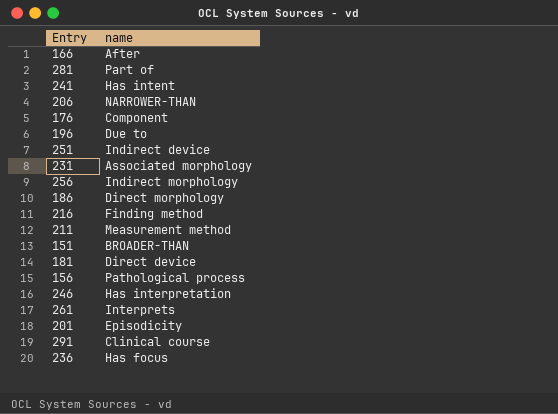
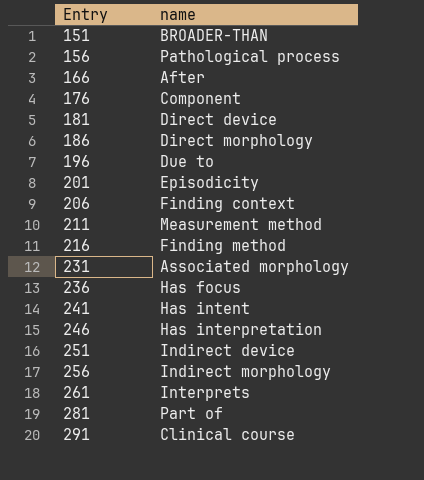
row order: none -> Entry ascending
206 | name: NARROWER-THAN -> Finding context

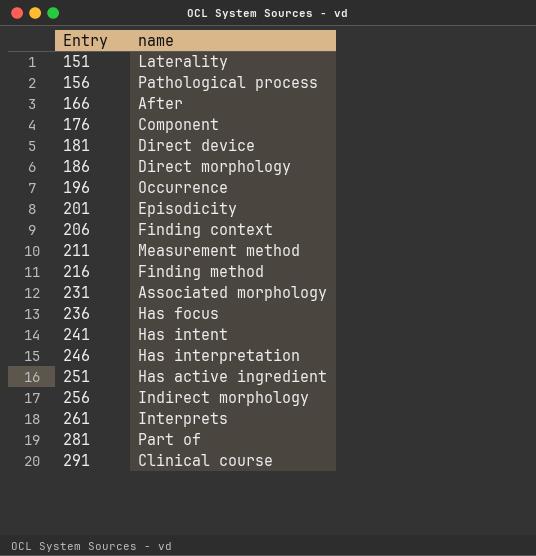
151 | name: BROADER-THAN -> Laterality
196 | name: Due to -> Occurrence
251 | name: Indirect device -> Has active ingredient

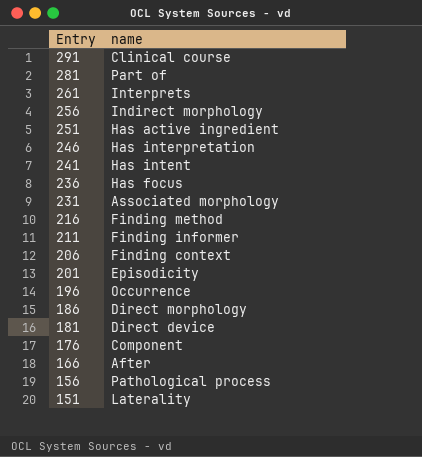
row order: Entry ascending -> Entry descending
211 | name: Measurement method -> Finding informer

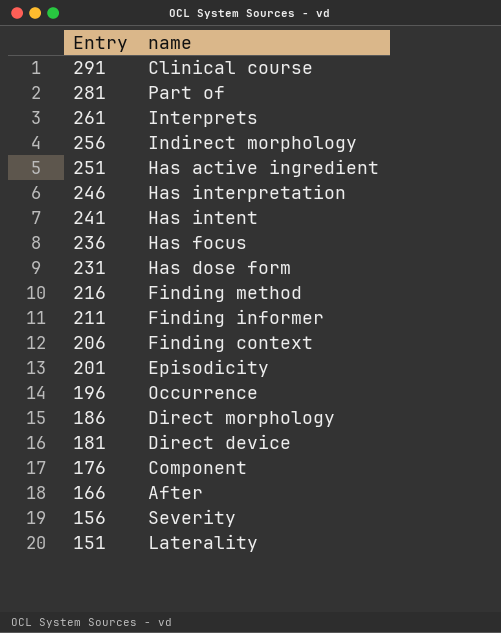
231 | name: Associated morphology -> Has dose form
156 | name: Pathological process -> Severity

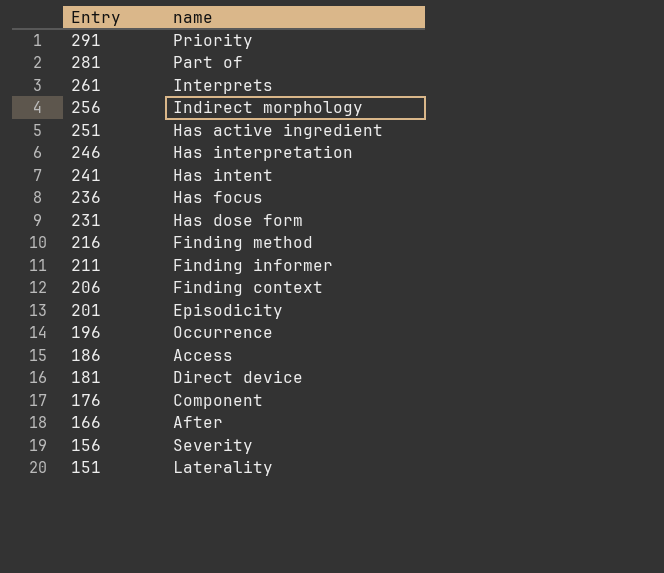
291 | name: Clinical course -> Priority
186 | name: Direct morphology -> Access

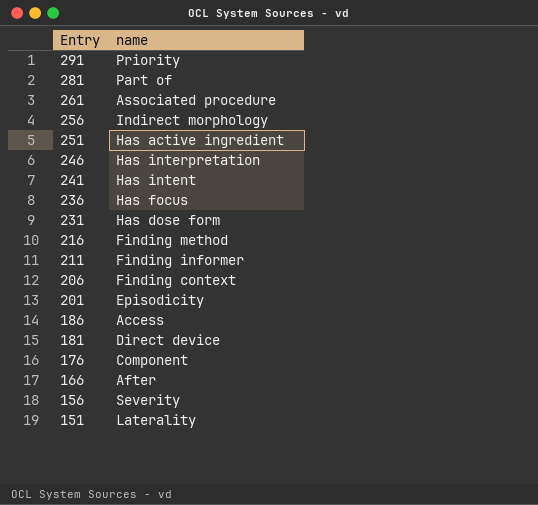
row 196: Occurrence -> none
261 | name: Interprets -> Associated procedure

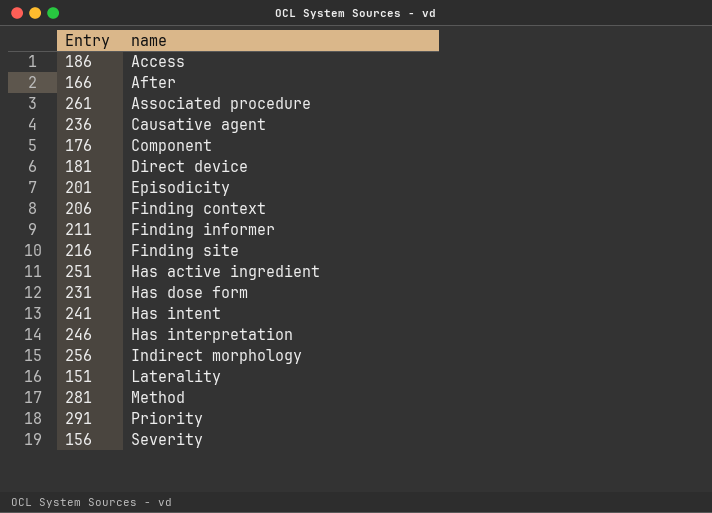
row order: Entry descending -> name ascending
236 | name: Has focus -> Causative agent
216 | name: Finding method -> Finding site
281 | name: Part of -> Method

